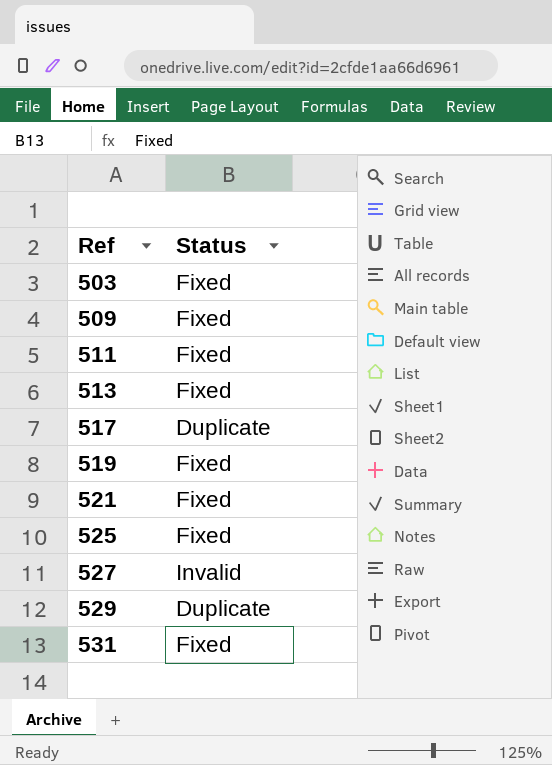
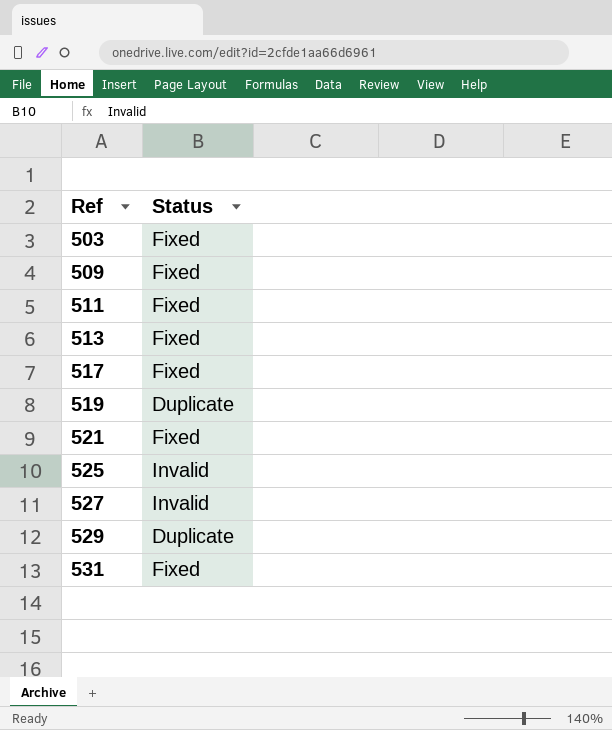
517 | Status: Duplicate -> Fixed
519 | Status: Fixed -> Duplicate
525 | Status: Fixed -> Invalid

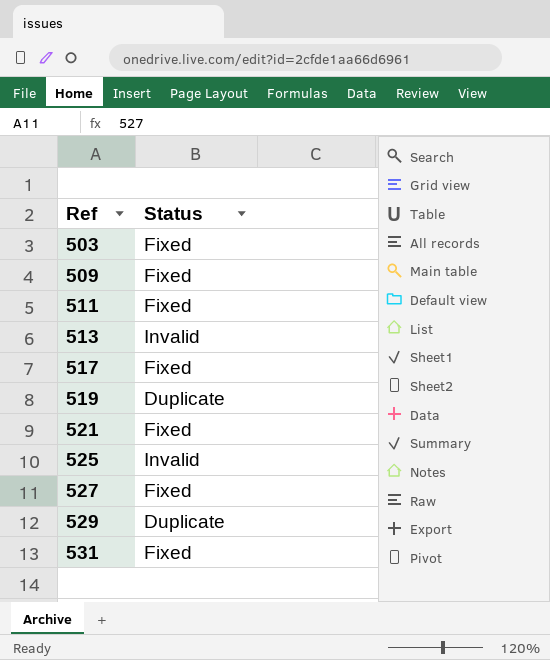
513 | Status: Fixed -> Invalid
527 | Status: Invalid -> Fixed

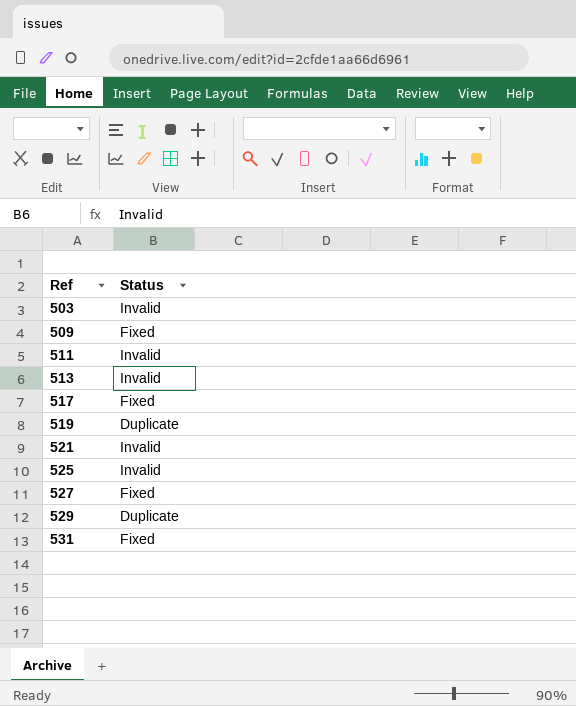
503 | Status: Fixed -> Invalid
511 | Status: Fixed -> Invalid
521 | Status: Fixed -> Invalid

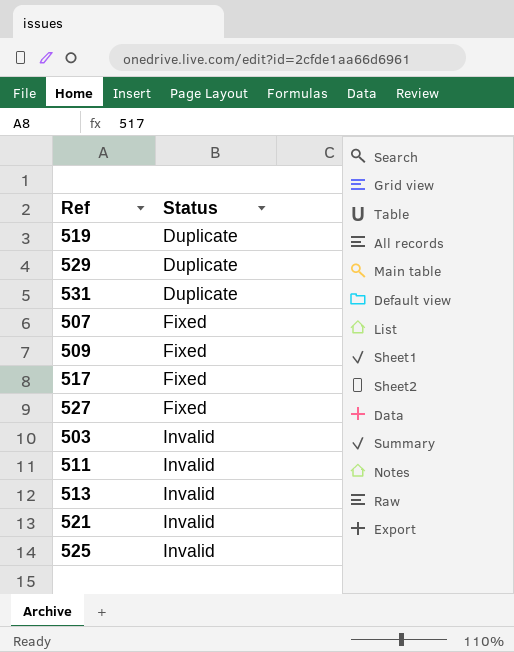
row order: Ref ascending -> Status ascending
531 | Status: Fixed -> Duplicate
row 507: none -> Fixed

